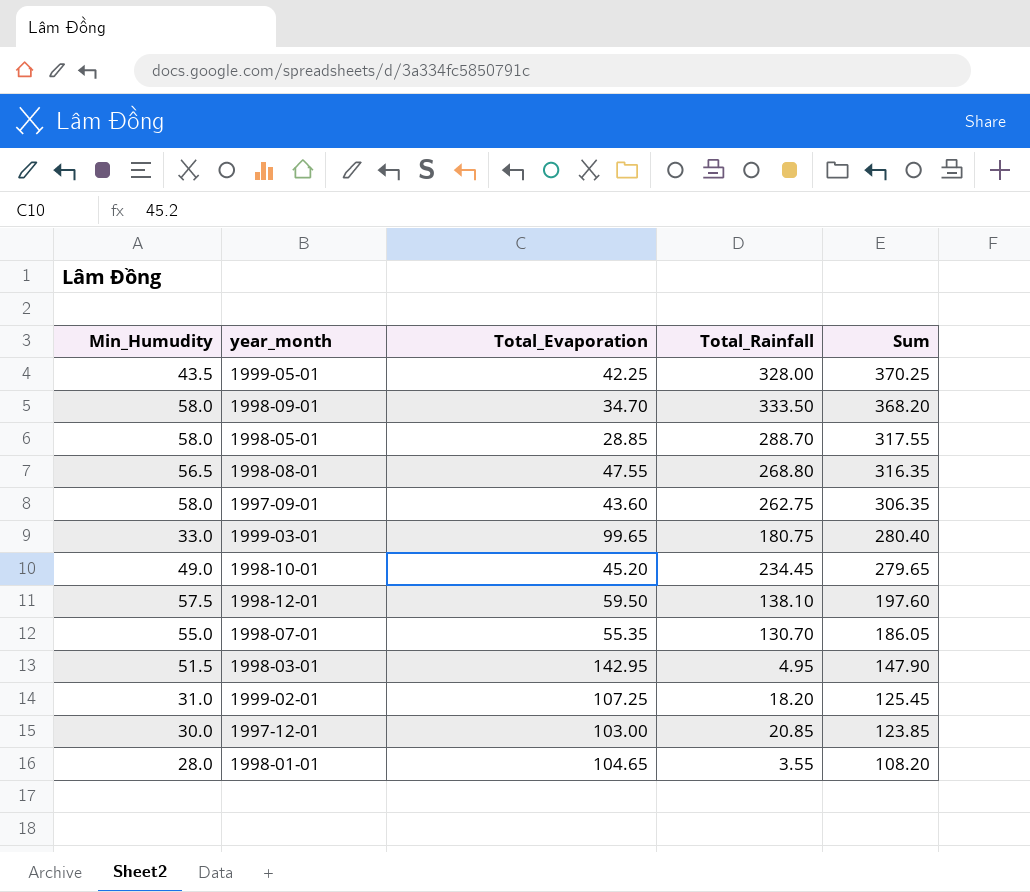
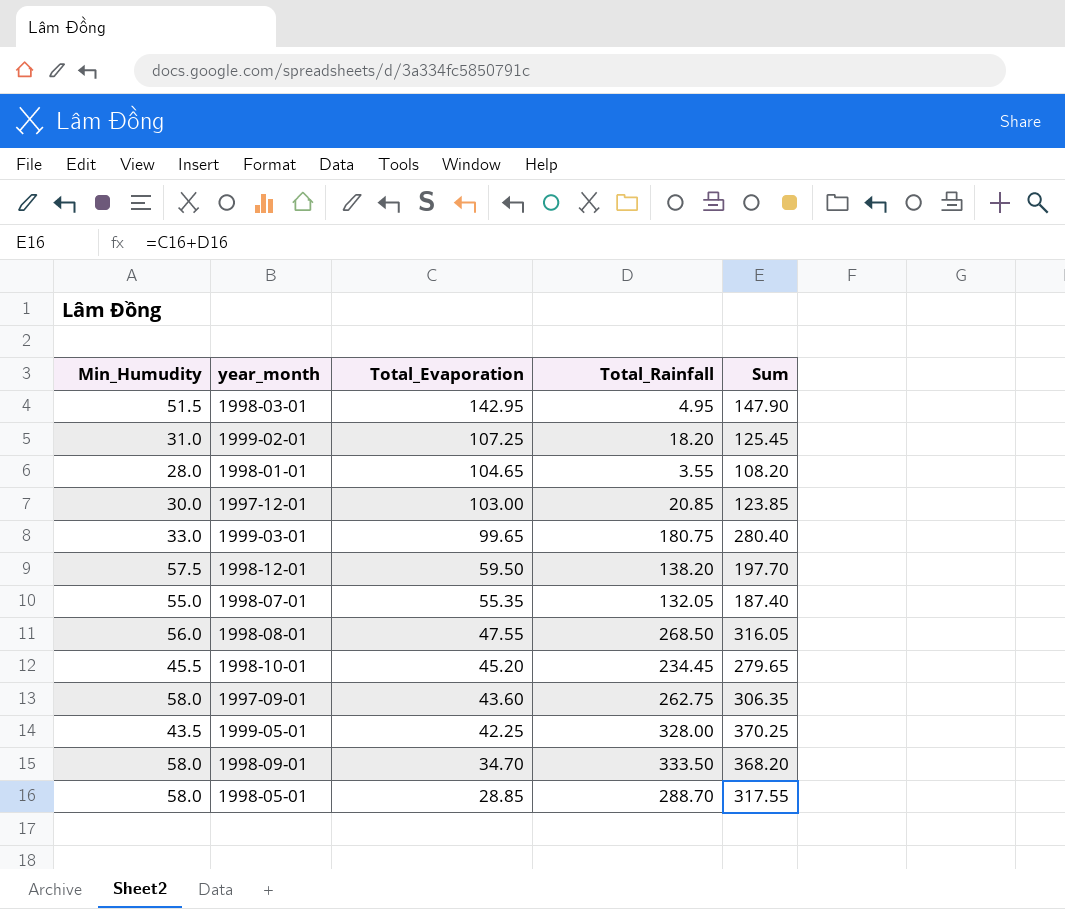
row order: Sum descending -> Total_Evaporation descending
1998-12-01 | Total_Rainfall: 138.10 -> 138.20
1998-12-01 | Sum: 197.60 -> 197.70
1998-07-01 | Total_Rainfall: 130.70 -> 132.05
1998-07-01 | Sum: 186.05 -> 187.40
1998-08-01 | Min_Humudity: 56.5 -> 56.0
1998-08-01 | Total_Rainfall: 268.80 -> 268.50
1998-08-01 | Sum: 316.35 -> 316.05
1998-10-01 | Min_Humudity: 49.0 -> 45.5

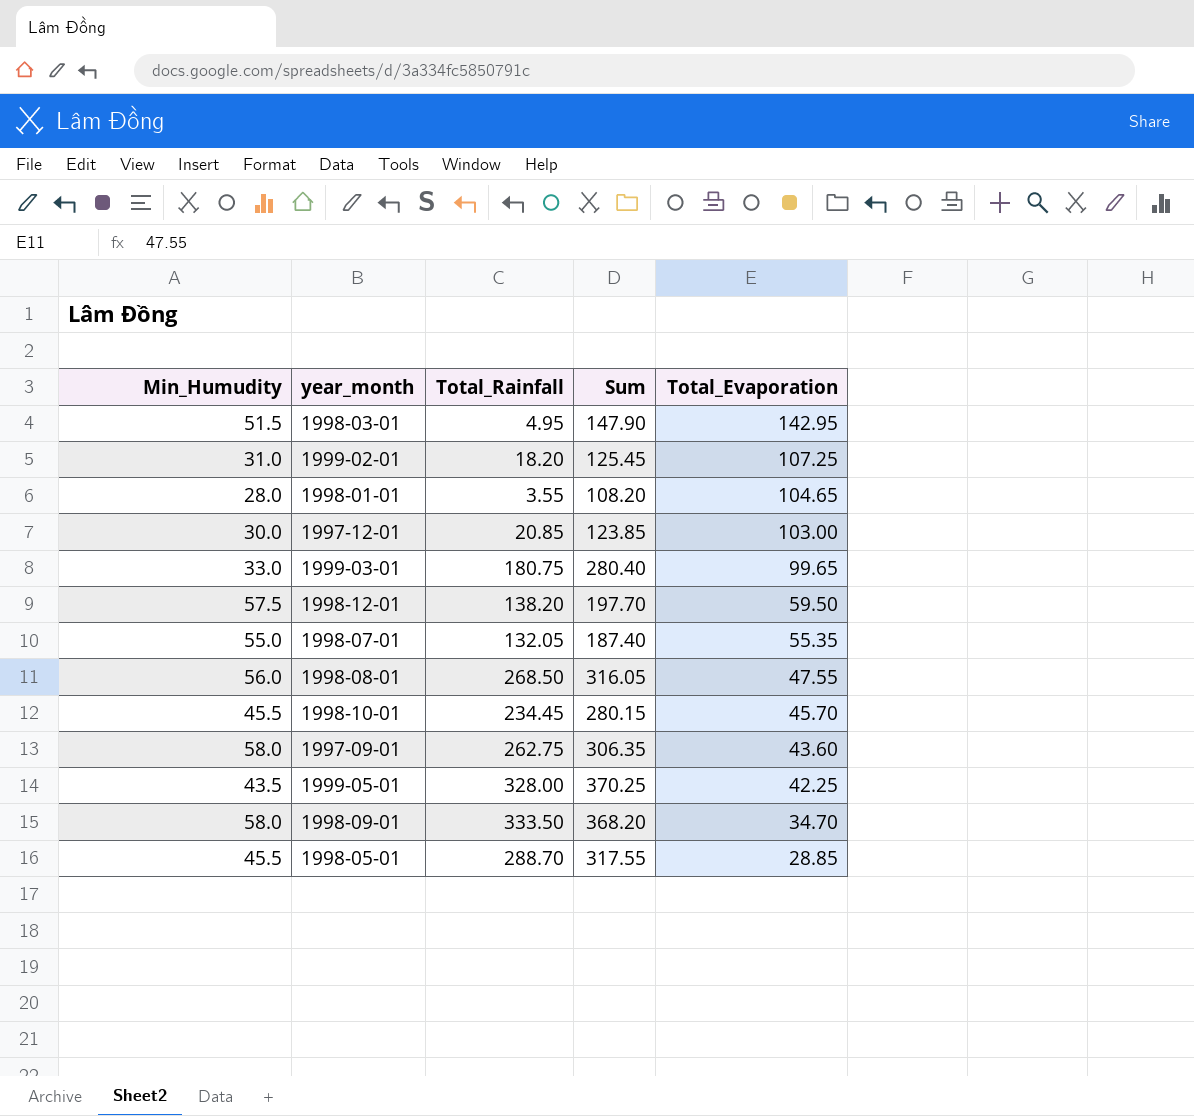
column Total_Evaporation | position: 3 -> 5
1998-10-01 | Sum: 279.65 -> 280.15
1998-10-01 | Total_Evaporation: 45.20 -> 45.70
1998-05-01 | Min_Humudity: 58.0 -> 45.5

